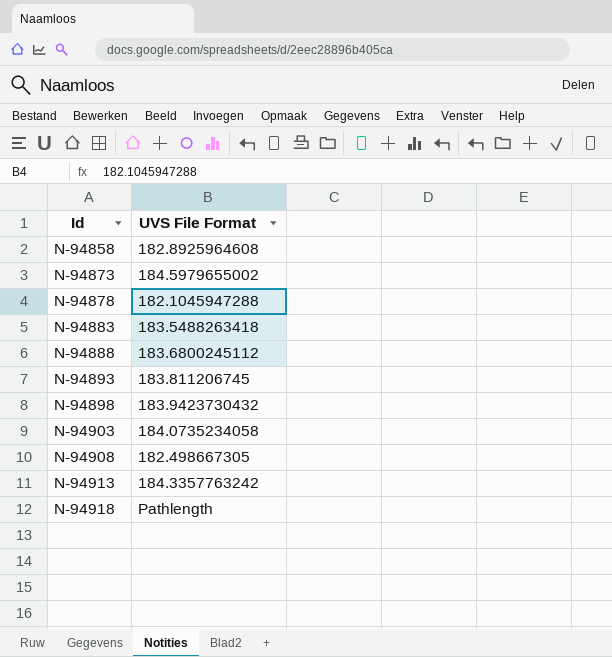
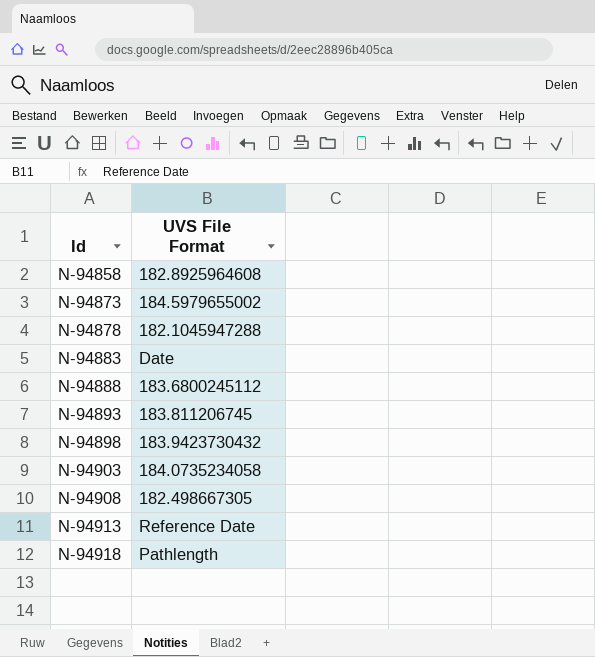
N-94883 | UVS File Format: 183.5488263418 -> Date
N-94913 | UVS File Format: 184.3357763242 -> Reference Date

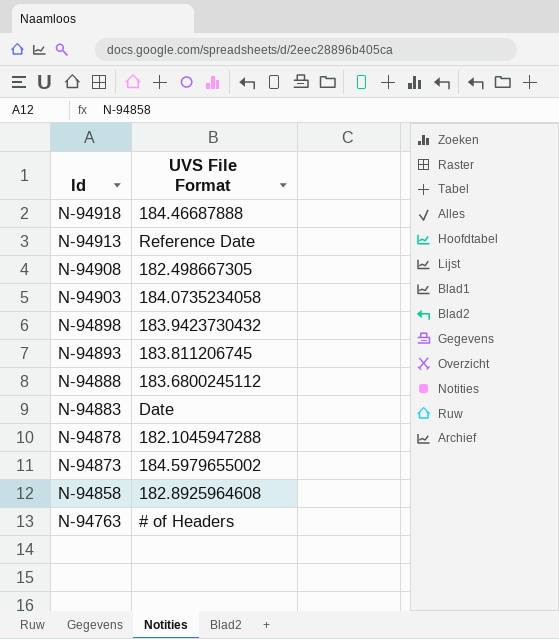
row order: Id ascending -> Id descending
N-94918 | UVS File Format: Pathlength -> 184.46687888
row N-94763: none -> # of Headers

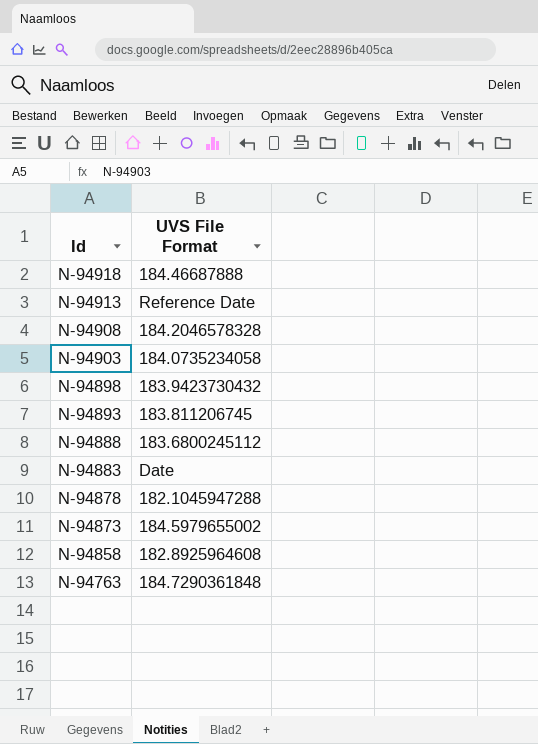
N-94908 | UVS File Format: 182.498667305 -> 184.2046578328
N-94763 | UVS File Format: # of Headers -> 184.7290361848

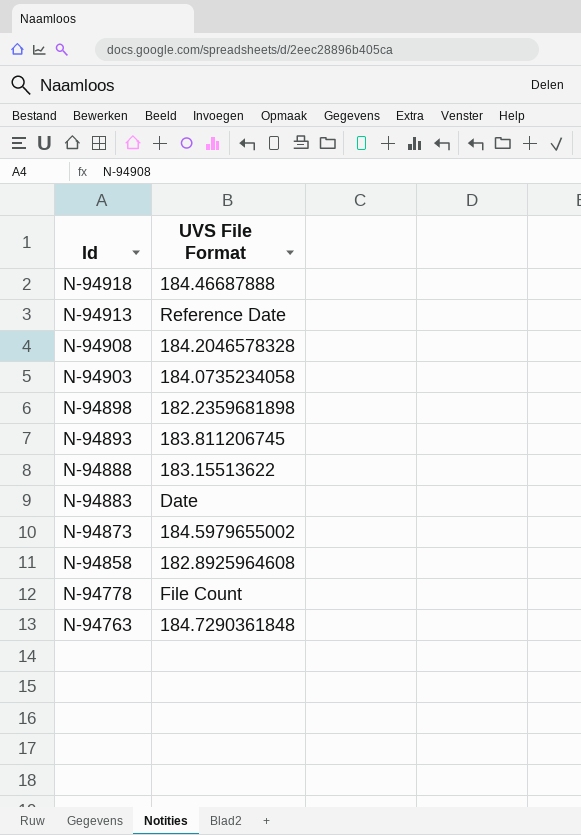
row N-94878: 182.1045947288 -> none
N-94898 | UVS File Format: 183.9423730432 -> 182.2359681898
N-94888 | UVS File Format: 183.6800245112 -> 183.15513622
row N-94778: none -> File Count

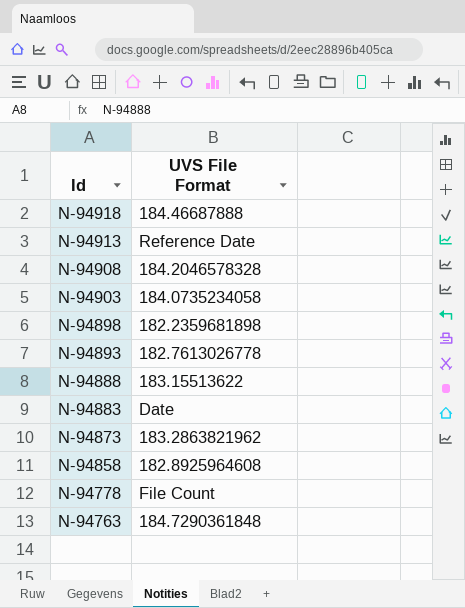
N-94893 | UVS File Format: 183.811206745 -> 182.7613026778
N-94873 | UVS File Format: 184.5979655002 -> 183.2863821962

